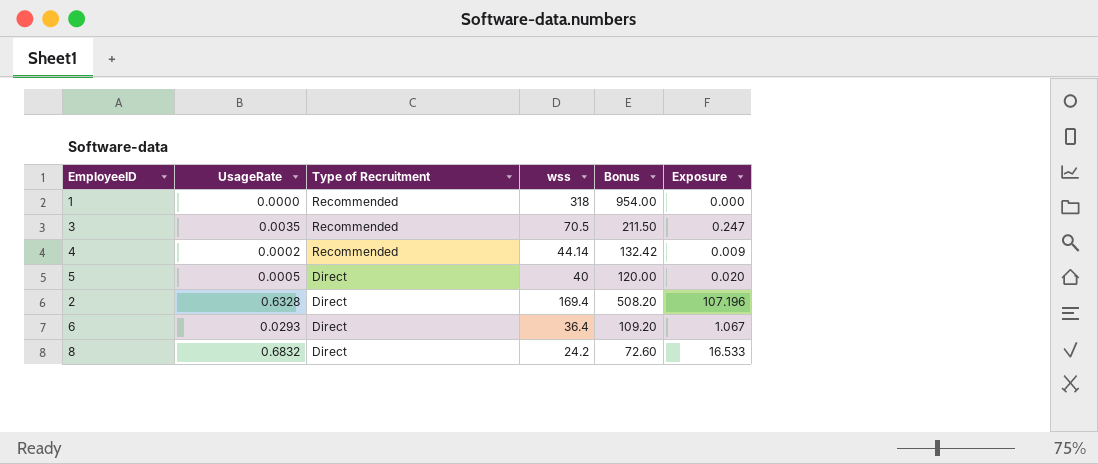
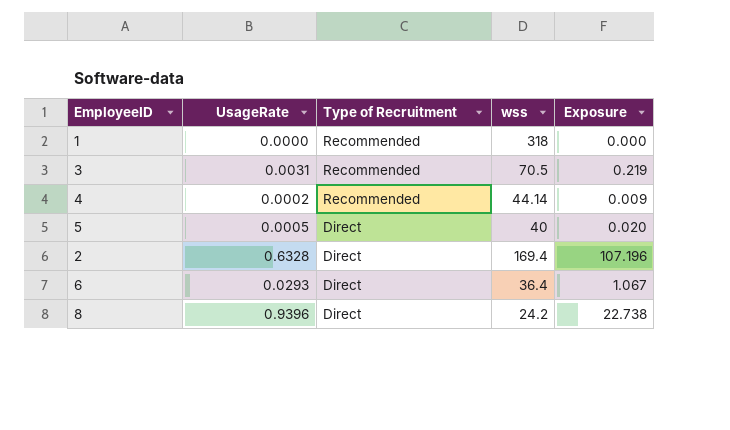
column Bonus | formula: [wss] * 3 -> none
3 | UsageRate: 0.0035 -> 0.0031
3 | Exposure: 0.247 -> 0.219
8 | UsageRate: 0.6832 -> 0.9396
8 | Exposure: 16.533 -> 22.738

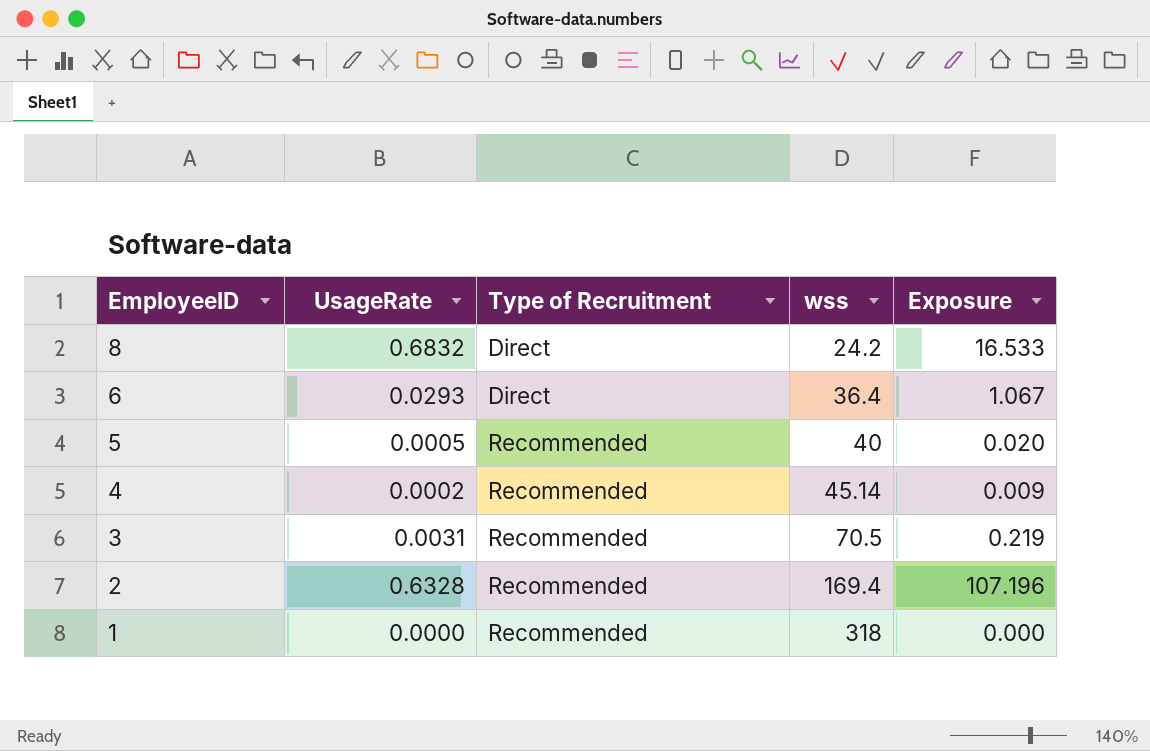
row order: Type of Recruitment descending -> EmployeeID descending
8 | UsageRate: 0.9396 -> 0.6832
8 | Exposure: 22.738 -> 16.533
5 | Type of Recruitment: Direct -> Recommended
4 | wss: 44.14 -> 45.14
2 | Type of Recruitment: Direct -> Recommended

